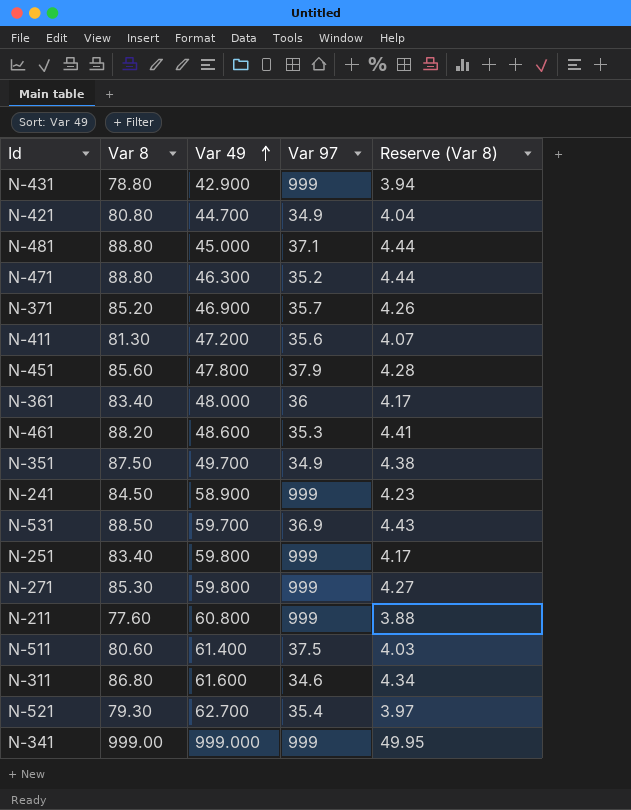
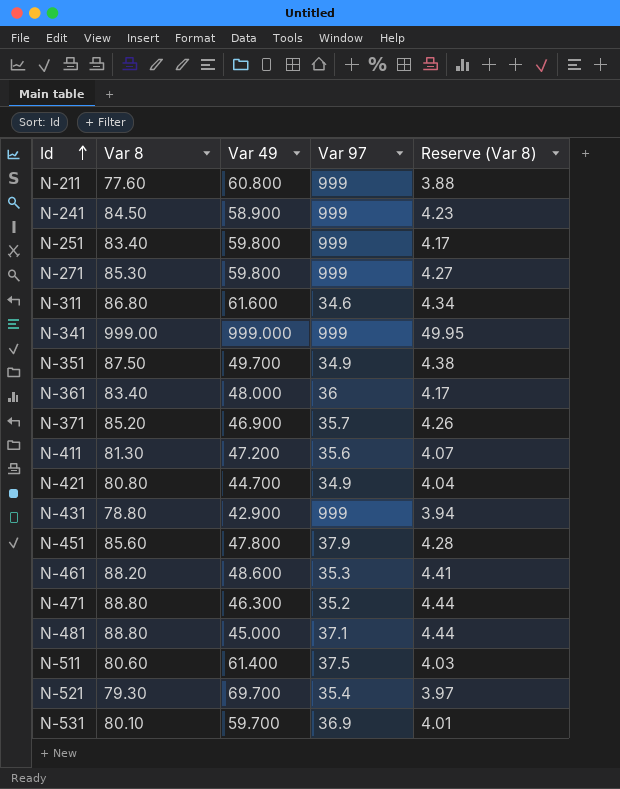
row order: Var 49 ascending -> Id ascending
N-521 | Var 49: 62.700 -> 69.700
N-531 | Var 8: 88.50 -> 80.10
N-531 | Reserve (Var 8): 4.43 -> 4.01

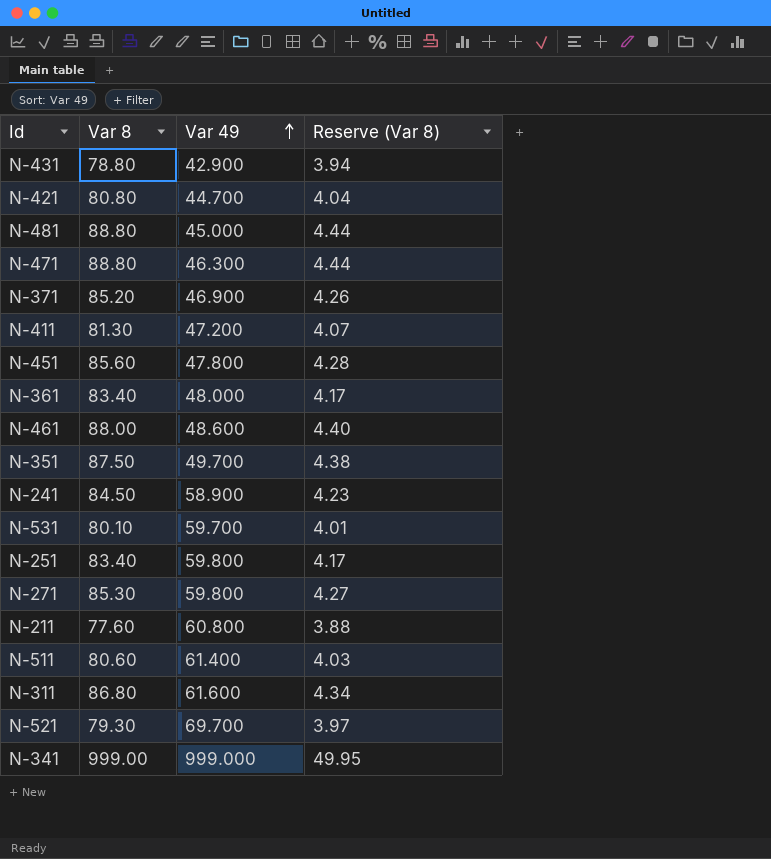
row order: Id ascending -> Var 49 ascending
column Var 97 | position: 4 -> none
N-461 | Var 8: 88.20 -> 88.00
N-461 | Reserve (Var 8): 4.41 -> 4.40

